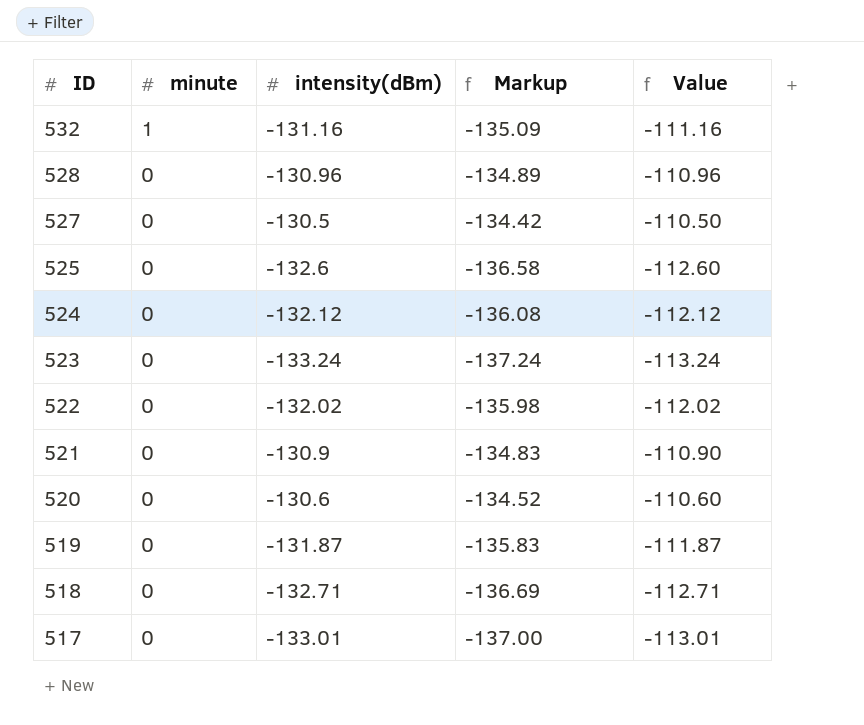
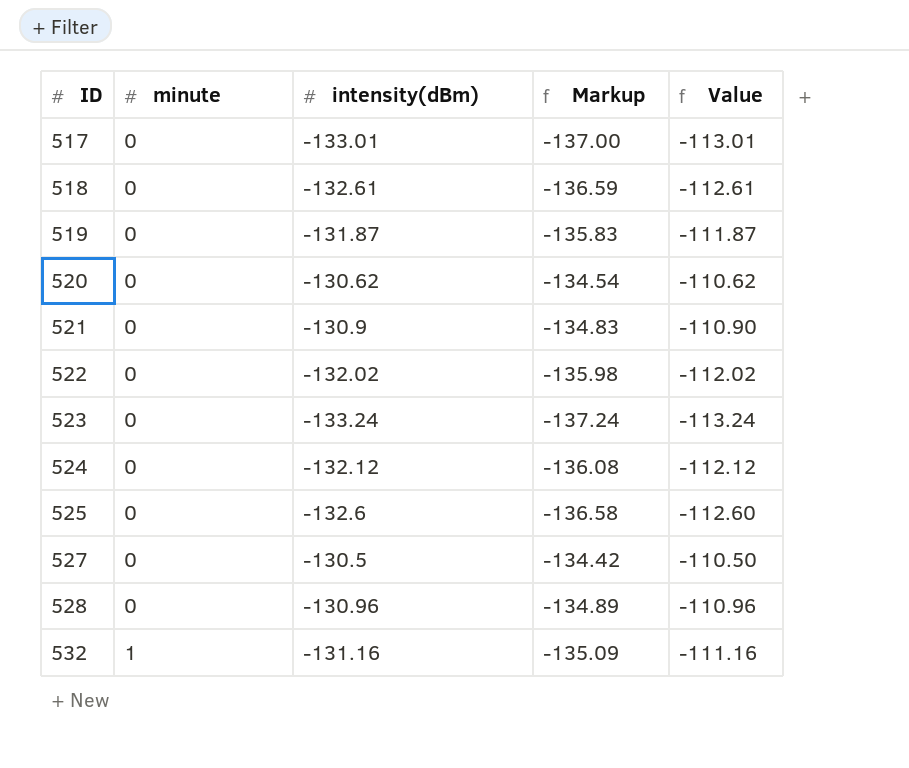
row order: ID descending -> ID ascending
518 | intensity(dBm): -132.71 -> -132.61
518 | Markup: -136.69 -> -136.59
518 | Value: -112.71 -> -112.61
520 | intensity(dBm): -130.6 -> -130.62
520 | Markup: -134.52 -> -134.54
520 | Value: -110.60 -> -110.62

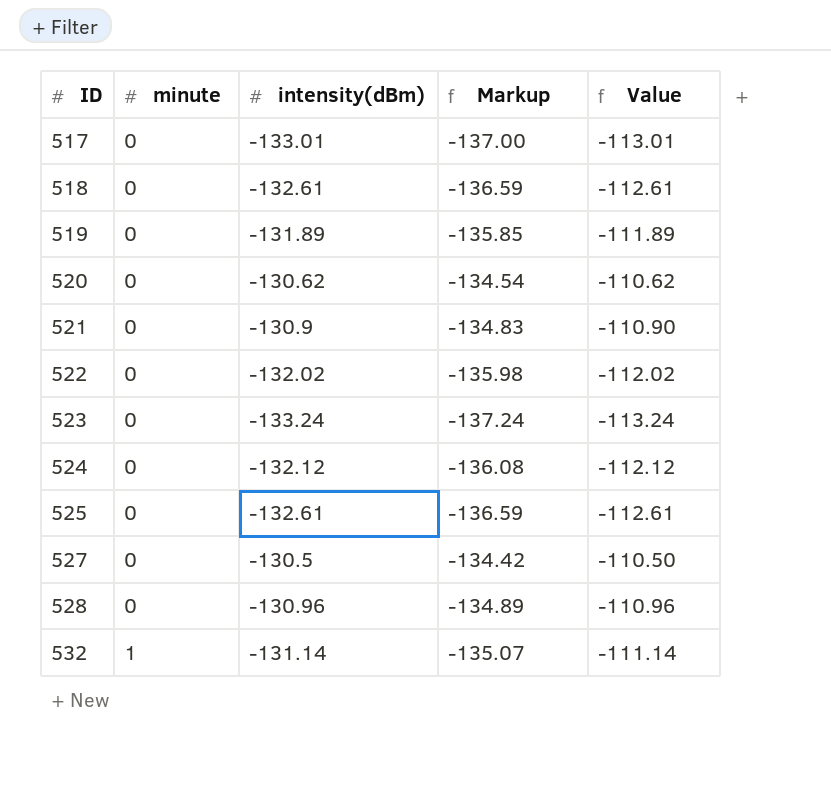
519 | intensity(dBm): -131.87 -> -131.89
519 | Markup: -135.83 -> -135.85
519 | Value: -111.87 -> -111.89
525 | intensity(dBm): -132.6 -> -132.61
525 | Markup: -136.58 -> -136.59
525 | Value: -112.60 -> -112.61
532 | intensity(dBm): -131.16 -> -131.14
532 | Markup: -135.09 -> -135.07
532 | Value: -111.16 -> -111.14

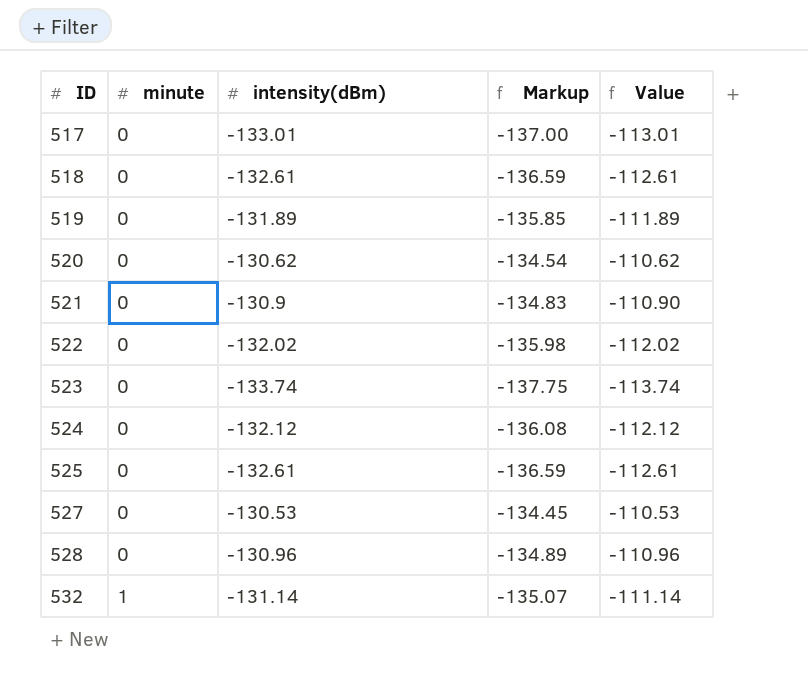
523 | intensity(dBm): -133.24 -> -133.74
523 | Markup: -137.24 -> -137.75
523 | Value: -113.24 -> -113.74
527 | intensity(dBm): -130.5 -> -130.53
527 | Markup: -134.42 -> -134.45
527 | Value: -110.50 -> -110.53

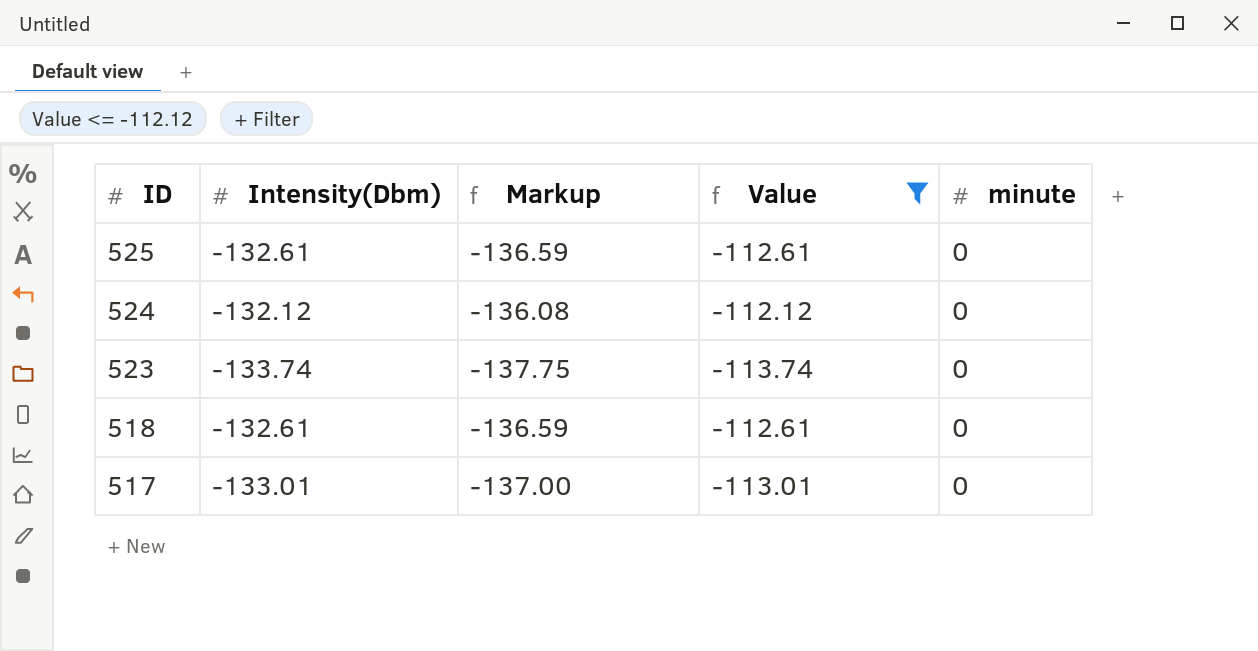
filter: none -> Value <= -112.12
row order: ID ascending -> ID descending
column name: intensity(dBm) -> Intensity(Dbm)
column minute | position: 2 -> 5

